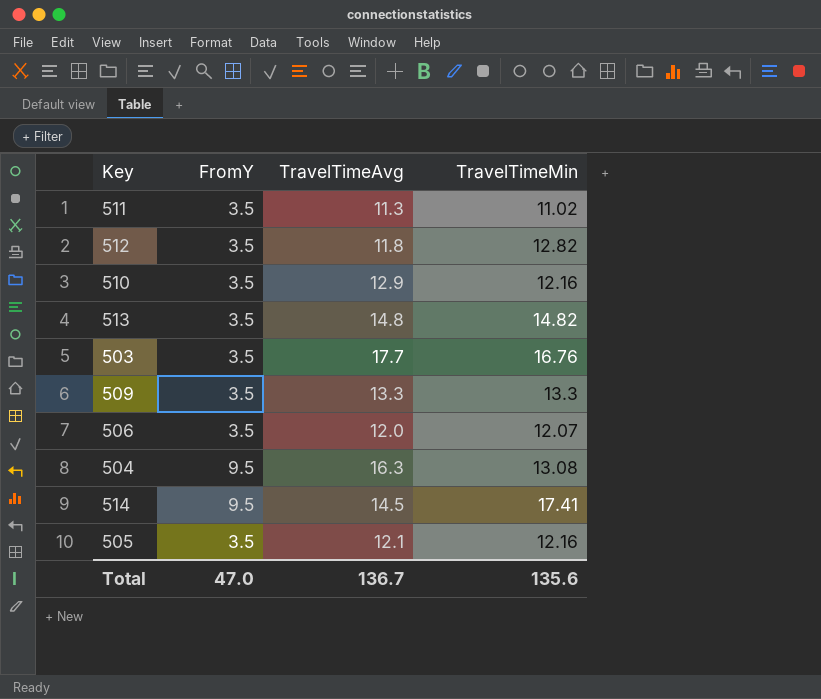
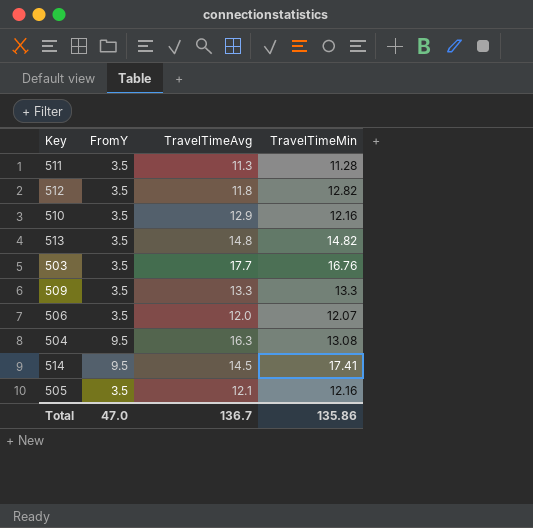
511 | TravelTimeMin: 11.02 -> 11.28
Total | TravelTimeMin: 135.6 -> 135.86

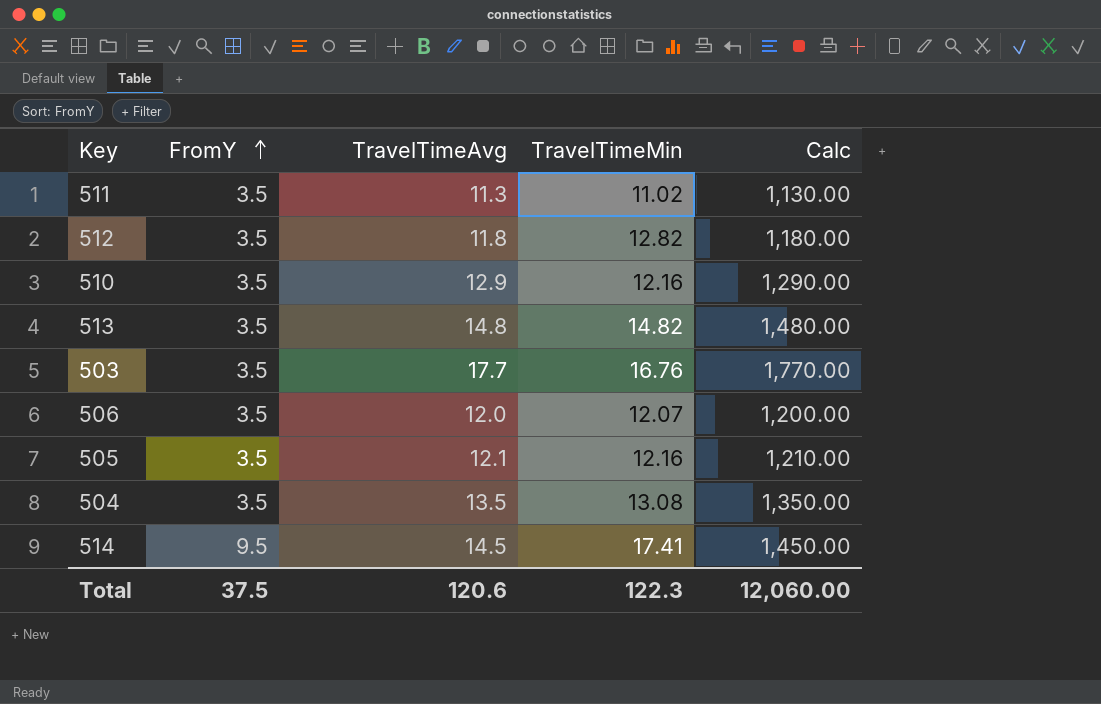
row order: none -> FromY ascending
column Calc | formula: none -> [TravelTimeAvg] * 100
row 509: 3.5 | 13.3 | 13.3 -> none
511 | TravelTimeMin: 11.28 -> 11.02
504 | FromY: 9.5 -> 3.5
504 | TravelTimeAvg: 16.3 -> 13.5
Total | FromY: 47.0 -> 37.5
Total | TravelTimeAvg: 136.7 -> 120.6
Total | TravelTimeMin: 135.86 -> 122.3

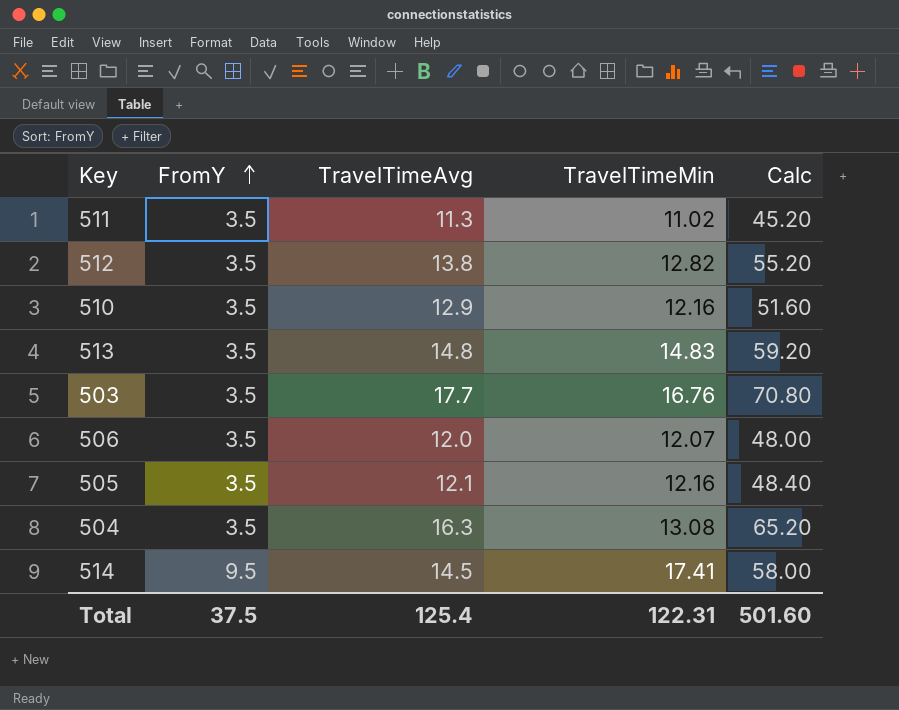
column Calc | formula: [TravelTimeAvg] * 100 -> [TravelTimeAvg] * 4
512 | TravelTimeAvg: 11.8 -> 13.8
513 | TravelTimeMin: 14.82 -> 14.83
504 | TravelTimeAvg: 13.5 -> 16.3
Total | TravelTimeAvg: 120.6 -> 125.4
Total | TravelTimeMin: 122.3 -> 122.31
Total | Calc: 12,060.00 -> 501.60

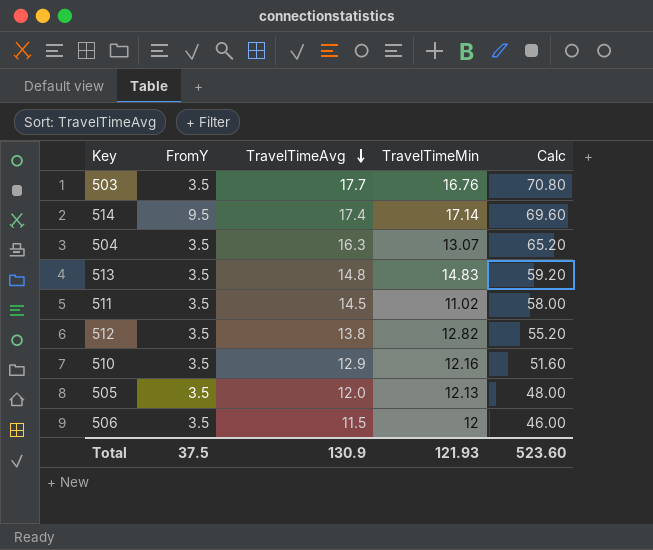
row order: FromY ascending -> TravelTimeAvg descending
514 | TravelTimeAvg: 14.5 -> 17.4
514 | TravelTimeMin: 17.41 -> 17.14
514 | Calc: 58.00 -> 69.60
504 | TravelTimeMin: 13.08 -> 13.07
511 | TravelTimeAvg: 11.3 -> 14.5
511 | Calc: 45.20 -> 58.00
505 | TravelTimeAvg: 12.1 -> 12.0
505 | TravelTimeMin: 12.16 -> 12.13
505 | Calc: 48.40 -> 48.00
506 | TravelTimeAvg: 12.0 -> 11.5
506 | TravelTimeMin: 12.07 -> 12
506 | Calc: 48.00 -> 46.00
Total | TravelTimeAvg: 125.4 -> 130.9
Total | TravelTimeMin: 122.31 -> 121.93
Total | Calc: 501.60 -> 523.60

